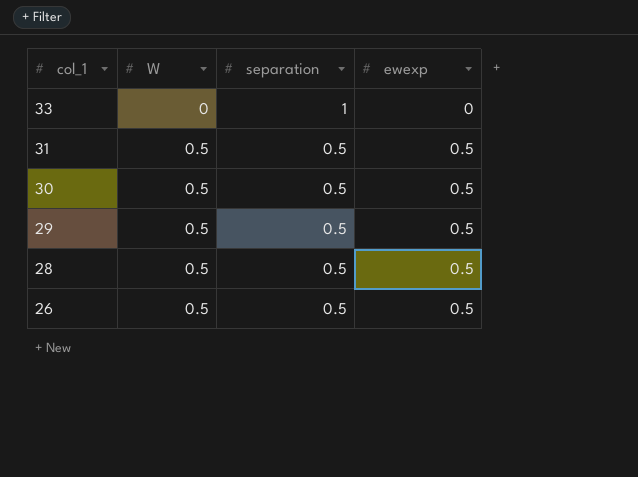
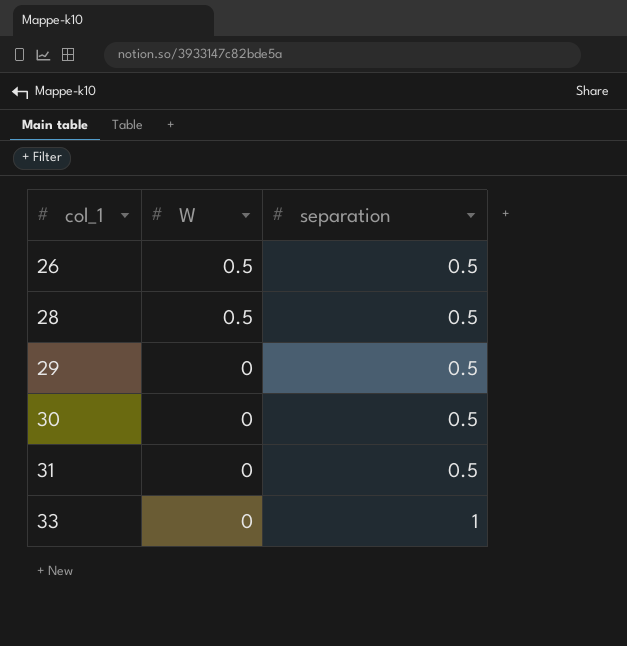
row order: col_1 descending -> col_1 ascending
column ewexp | position: 4 -> none
29 | W: 0.5 -> 0
30 | W: 0.5 -> 0
31 | W: 0.5 -> 0

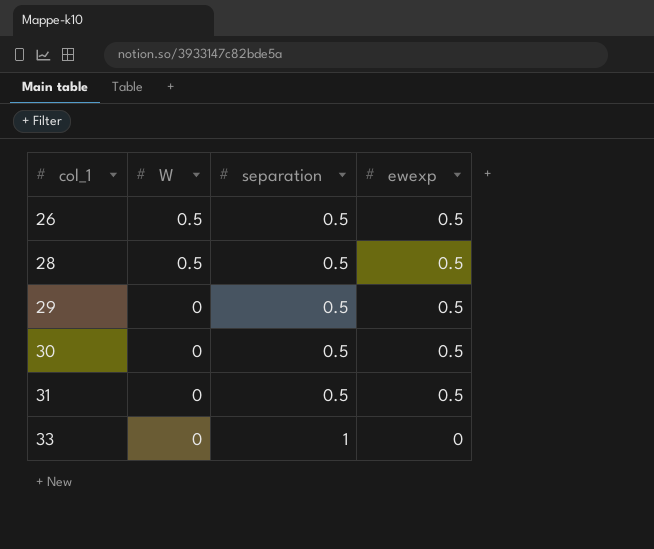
column ewexp | position: none -> 4

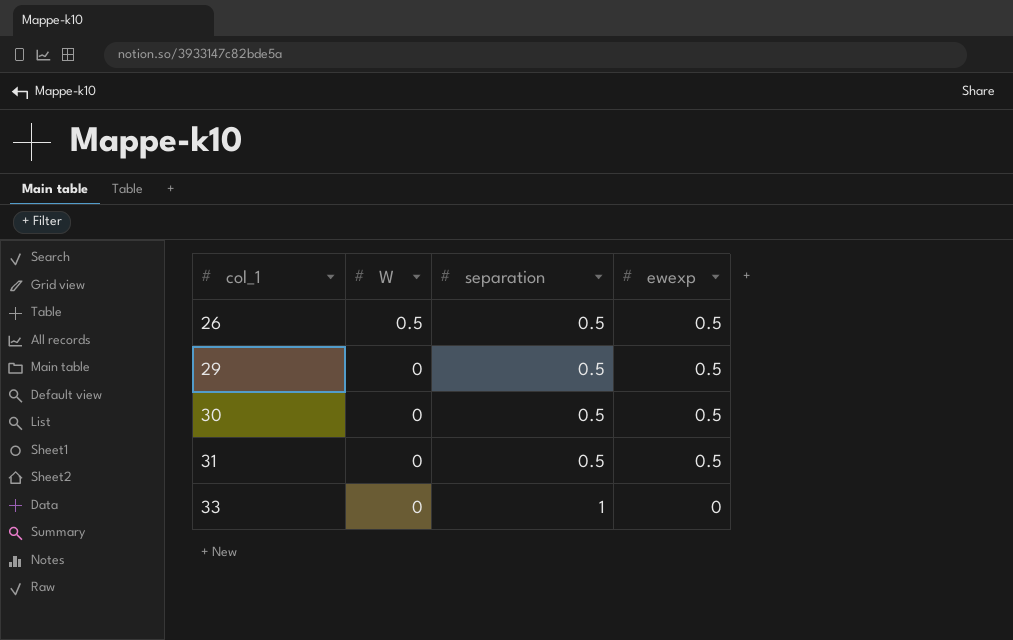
row 28: 0.5 | 0.5 | 0.5 -> none

